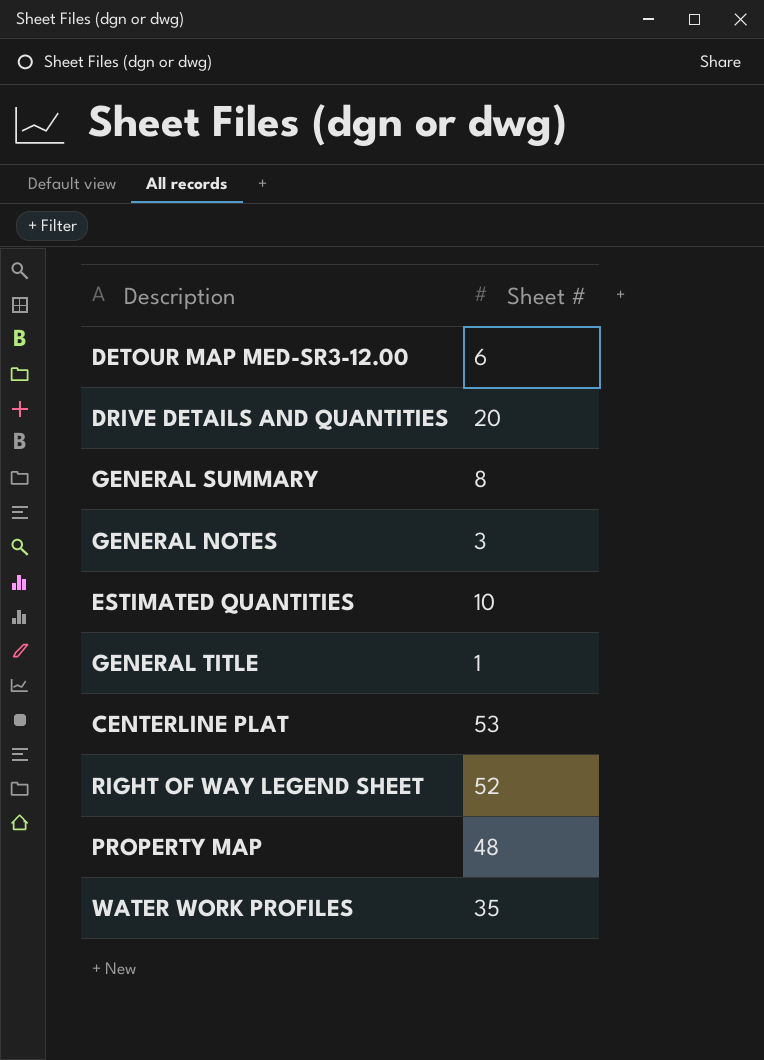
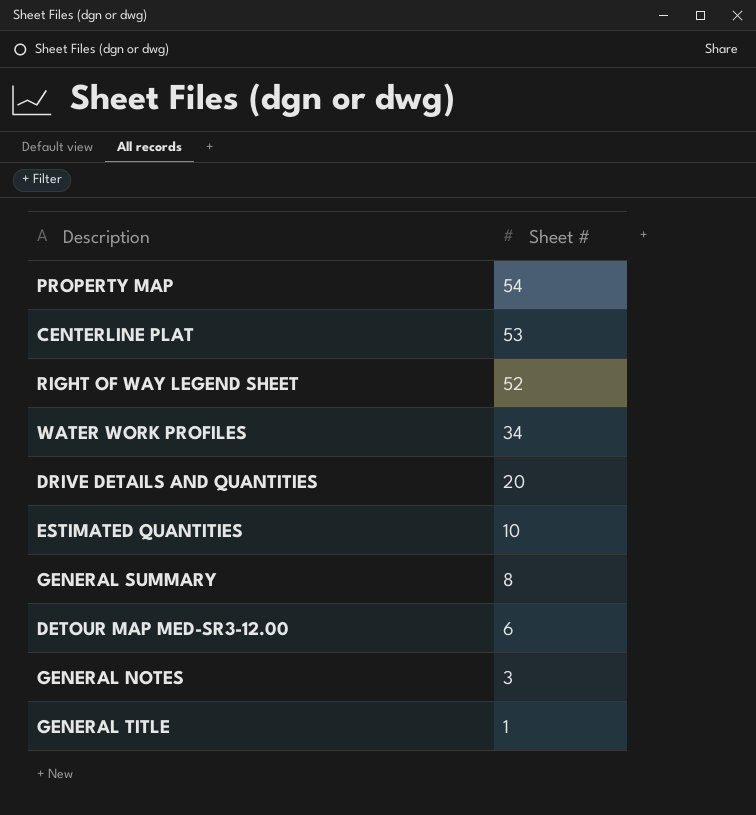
row order: none -> Sheet # descending
PROPERTY MAP | Sheet #: 48 -> 54
WATER WORK PROFILES | Sheet #: 35 -> 34

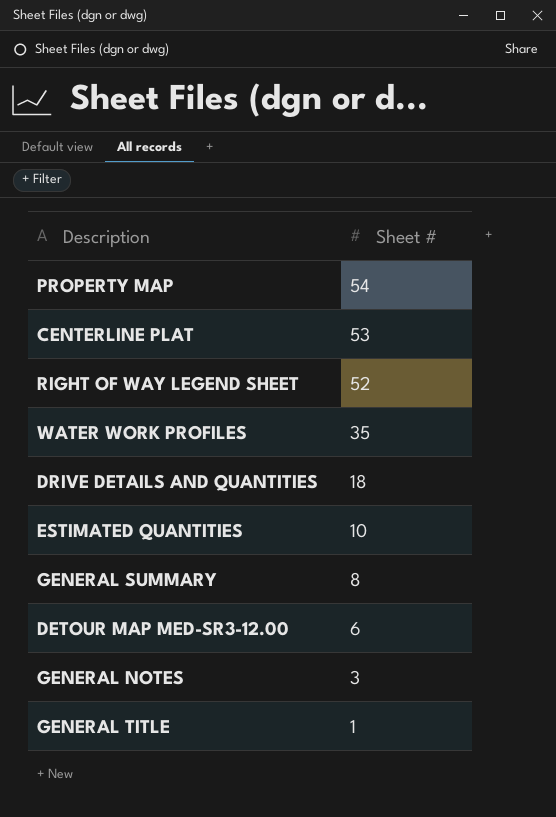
WATER WORK PROFILES | Sheet #: 34 -> 35
DRIVE DETAILS AND QUANTITIES | Sheet #: 20 -> 18

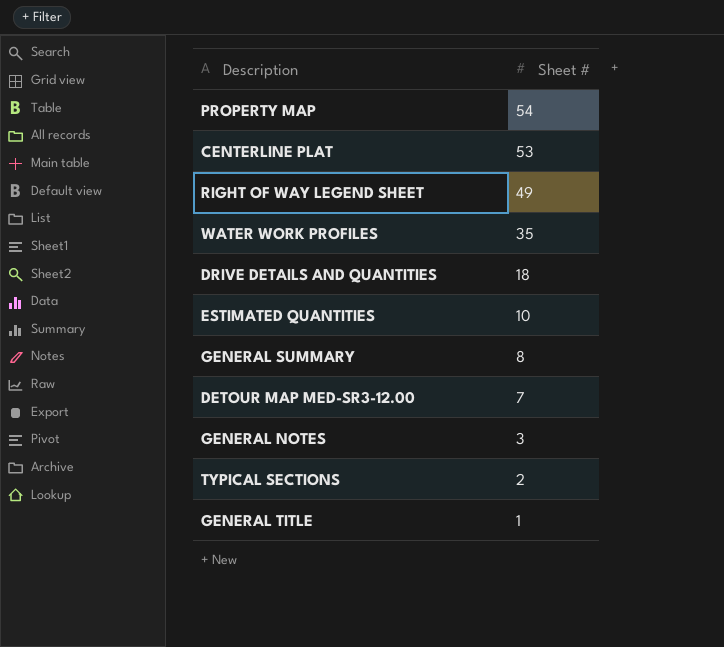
RIGHT OF WAY LEGEND SHEET | Sheet #: 52 -> 49
DETOUR MAP MED-SR3-12.00 | Sheet #: 6 -> 7
row TYPICAL SECTIONS: none -> 2

